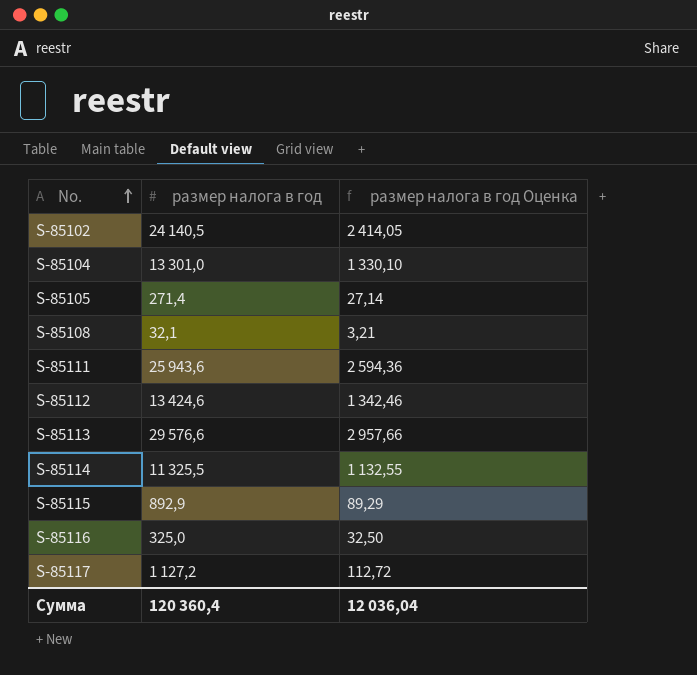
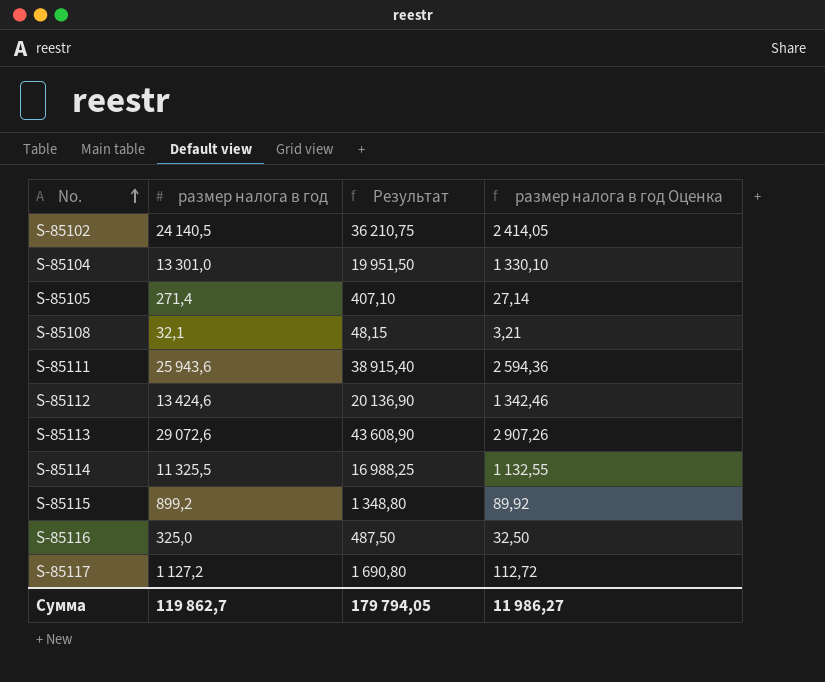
column Результат | formula: none -> [размер налога в год] * 1,5
S-85113 | размер налога в год: 29 576,6 -> 29 072,6
S-85113 | размер налога в год Оценка: 2 957,66 -> 2 907,26
S-85115 | размер налога в год: 892,9 -> 899,2
S-85115 | размер налога в год Оценка: 89,29 -> 89,92
Сумма | размер налога в год: 120 360,4 -> 119 862,7
Сумма | размер налога в год Оценка: 12 036,04 -> 11 986,27

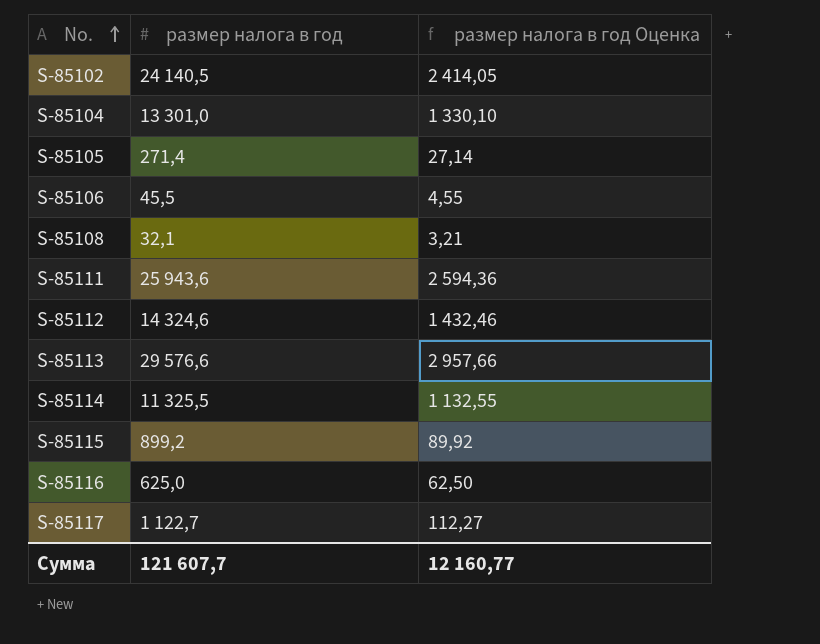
column Результат | formula: [размер налога в год] * 1,5 -> none
row S-85106: none -> 45,5 | 4,55
S-85112 | размер налога в год: 13 424,6 -> 14 324,6
S-85112 | размер налога в год Оценка: 1 342,46 -> 1 432,46
S-85113 | размер налога в год: 29 072,6 -> 29 576,6
S-85113 | размер налога в год Оценка: 2 907,26 -> 2 957,66
S-85116 | размер налога в год: 325,0 -> 625,0
S-85116 | размер налога в год Оценка: 32,50 -> 62,50
S-85117 | размер налога в год: 1 127,2 -> 1 122,7
S-85117 | размер налога в год Оценка: 112,72 -> 112,27
Сумма | размер налога в год: 119 862,7 -> 121 607,7
Сумма | размер налога в год Оценка: 11 986,27 -> 12 160,77

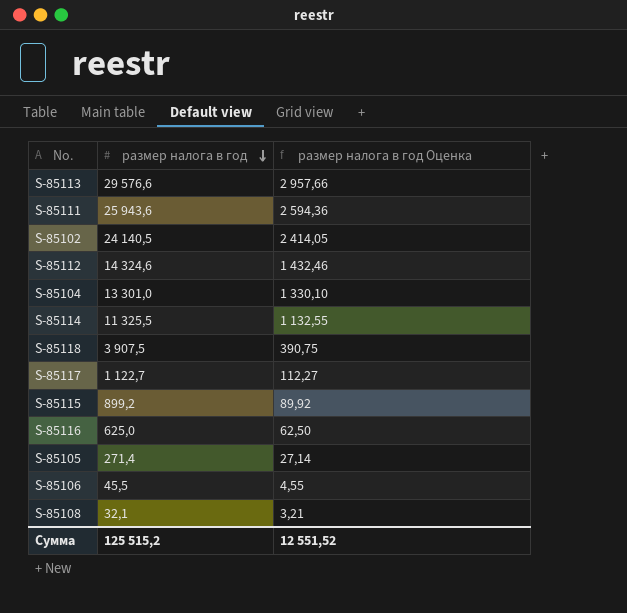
row order: No. ascending -> размер налога в год descending
row S-85118: none -> 3 907,5 | 390,75
Сумма | размер налога в год: 121 607,7 -> 125 515,2
Сумма | размер налога в год Оценка: 12 160,77 -> 12 551,52

